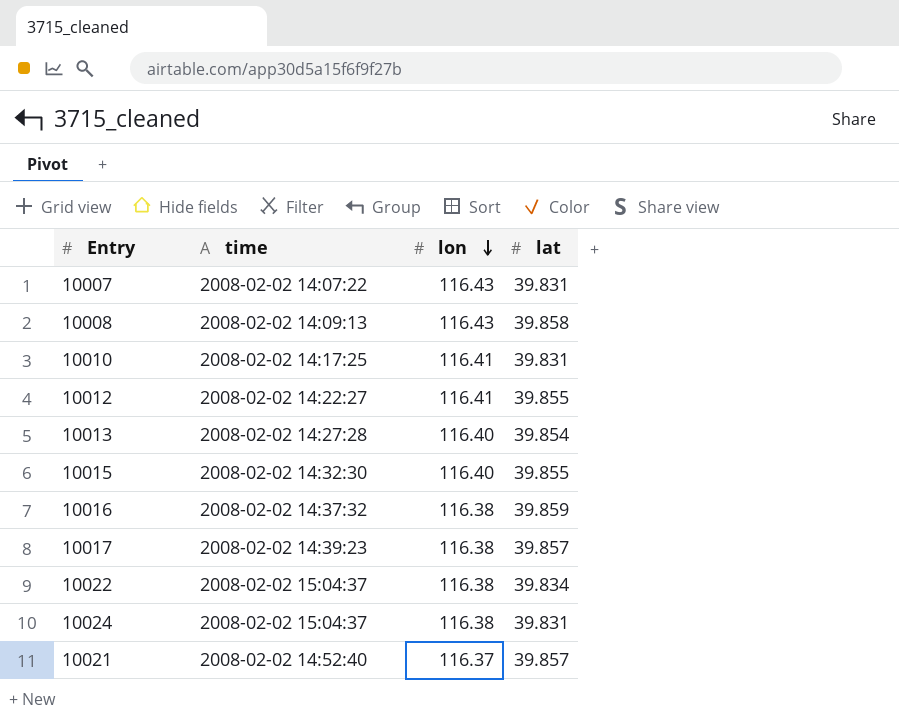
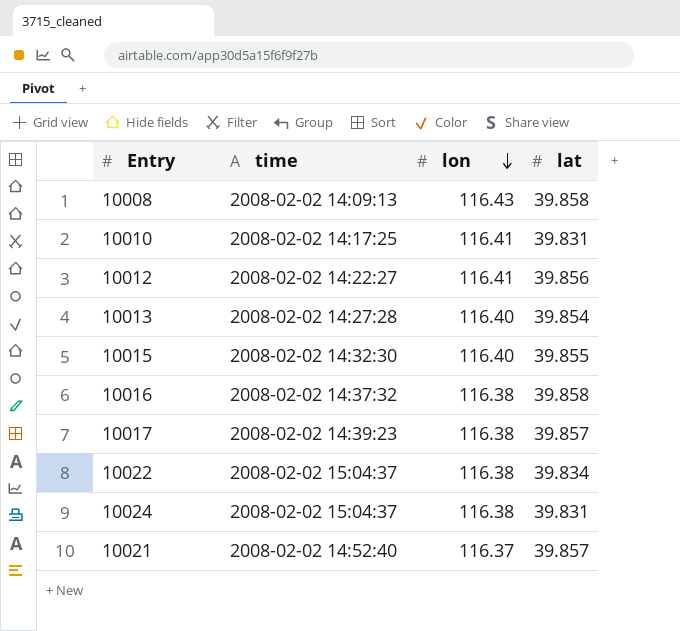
row 10007: 2008-02-02 14:07:22 | 116.43 | 39.831 -> none
10012 | lat: 39.855 -> 39.856
10016 | lat: 39.859 -> 39.858

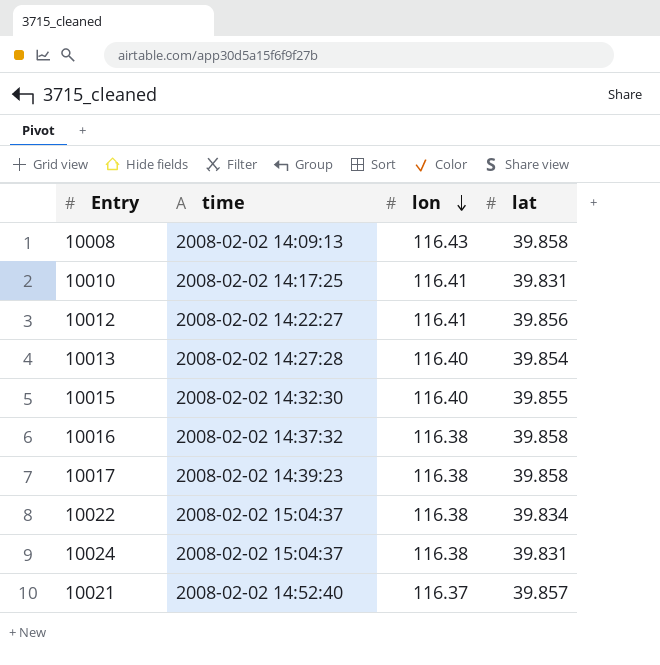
10017 | lat: 39.857 -> 39.858

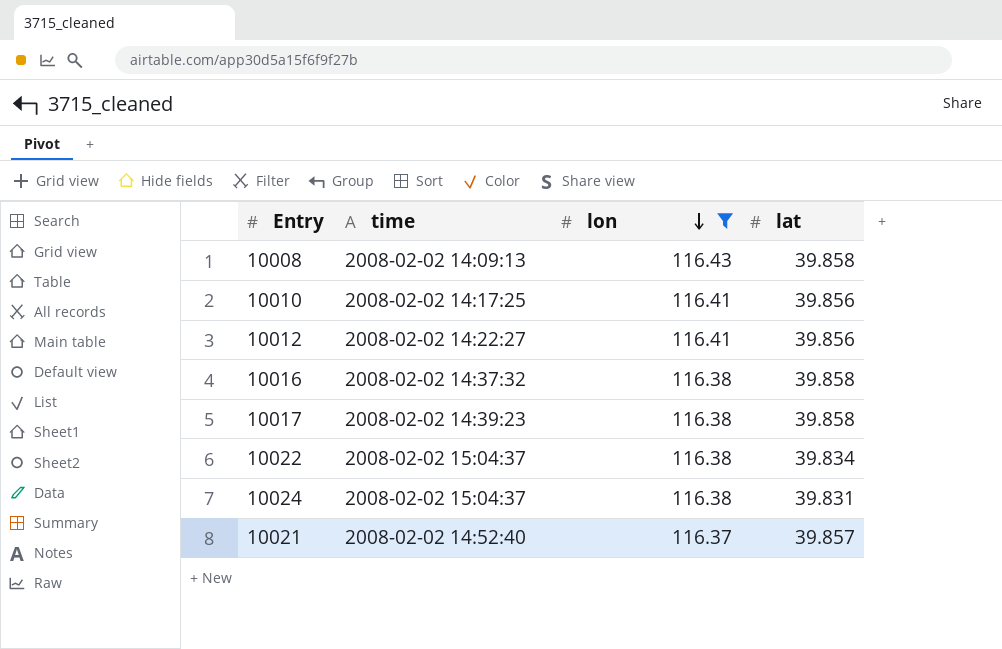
filter: none -> lon != 116.40
10010 | lat: 39.831 -> 39.856

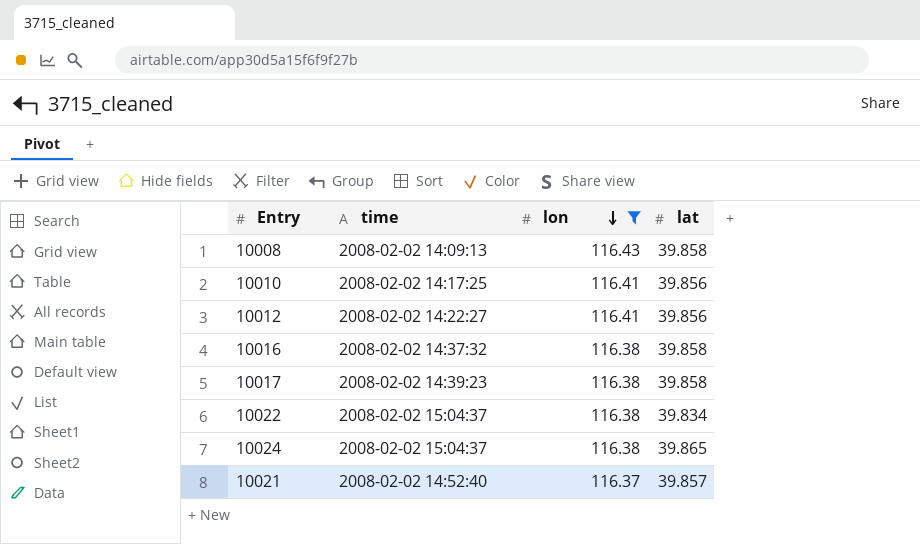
10024 | lat: 39.831 -> 39.865

